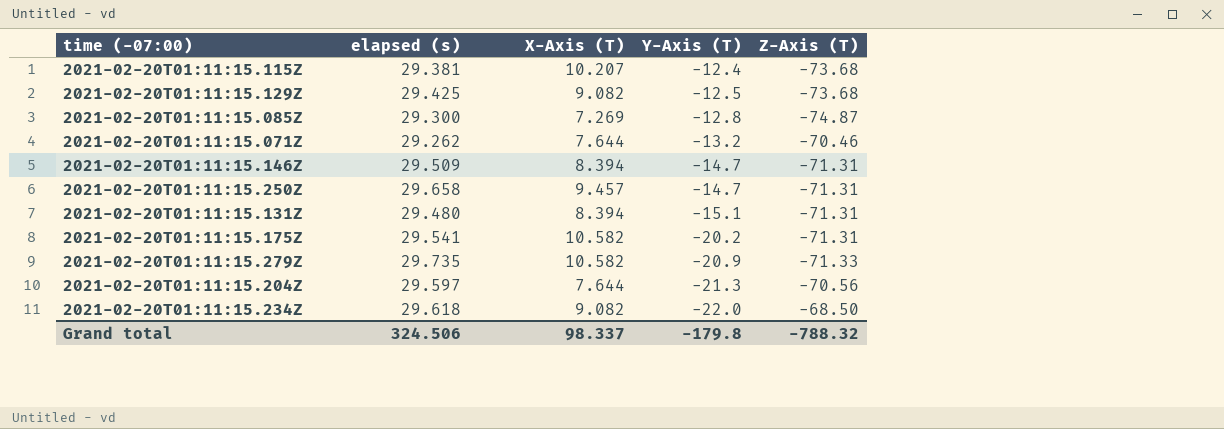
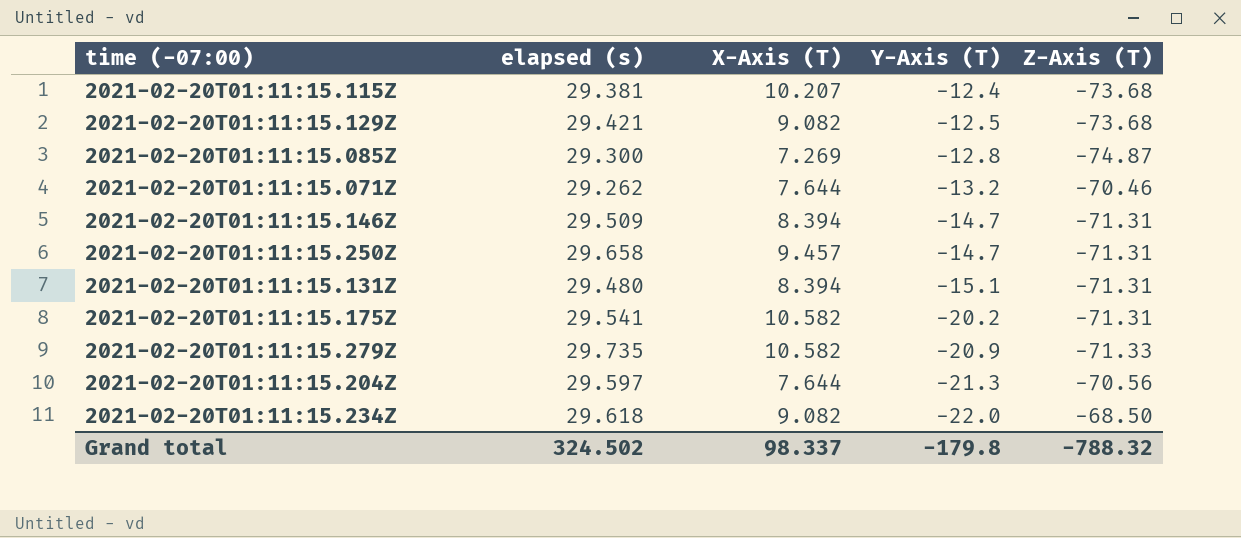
2021-02-20T01:11:15.129Z | elapsed (s): 29.425 -> 29.421
Grand total | elapsed (s): 324.506 -> 324.502

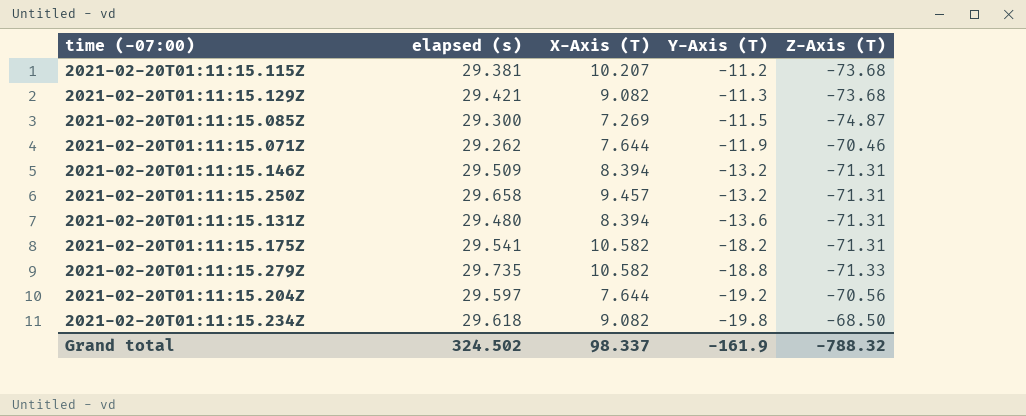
2021-02-20T01:11:15.115Z | Y-Axis (T): -12.4 -> -11.2
2021-02-20T01:11:15.129Z | Y-Axis (T): -12.5 -> -11.3
2021-02-20T01:11:15.085Z | Y-Axis (T): -12.8 -> -11.5
2021-02-20T01:11:15.071Z | Y-Axis (T): -13.2 -> -11.9
2021-02-20T01:11:15.146Z | Y-Axis (T): -14.7 -> -13.2
2021-02-20T01:11:15.250Z | Y-Axis (T): -14.7 -> -13.2
2021-02-20T01:11:15.131Z | Y-Axis (T): -15.1 -> -13.6
2021-02-20T01:11:15.175Z | Y-Axis (T): -20.2 -> -18.2
2021-02-20T01:11:15.279Z | Y-Axis (T): -20.9 -> -18.8
2021-02-20T01:11:15.204Z | Y-Axis (T): -21.3 -> -19.2
2021-02-20T01:11:15.234Z | Y-Axis (T): -22.0 -> -19.8
Grand total | Y-Axis (T): -179.8 -> -161.9

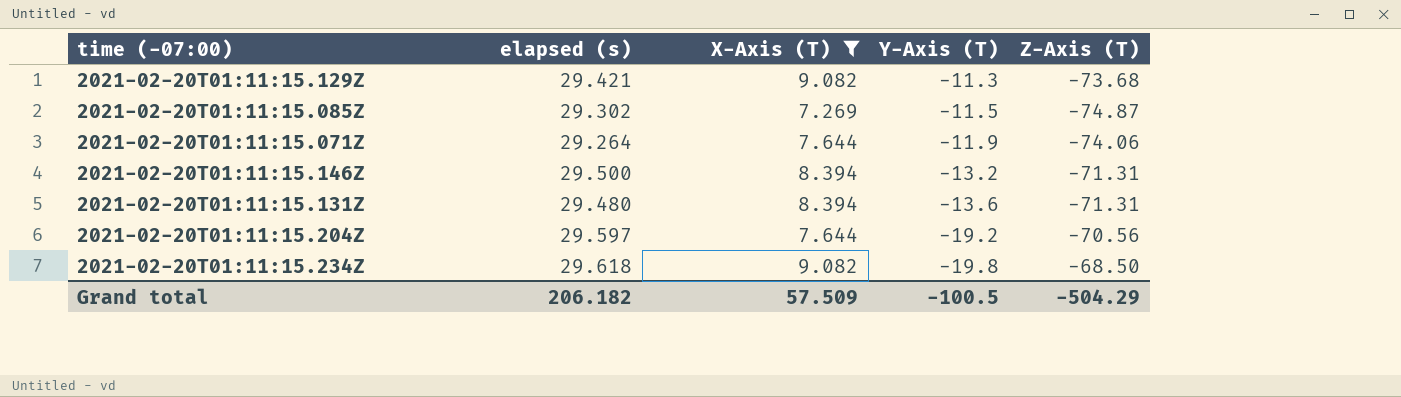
filter: none -> X-Axis (T) <= 9.082
2021-02-20T01:11:15.085Z | elapsed (s): 29.300 -> 29.302
2021-02-20T01:11:15.071Z | elapsed (s): 29.262 -> 29.264
2021-02-20T01:11:15.071Z | Z-Axis (T): -70.46 -> -74.06
2021-02-20T01:11:15.146Z | elapsed (s): 29.509 -> 29.500
Grand total | elapsed (s): 324.502 -> 206.182
Grand total | X-Axis (T): 98.337 -> 57.509
Grand total | Y-Axis (T): -161.9 -> -100.5
Grand total | Z-Axis (T): -788.32 -> -504.29

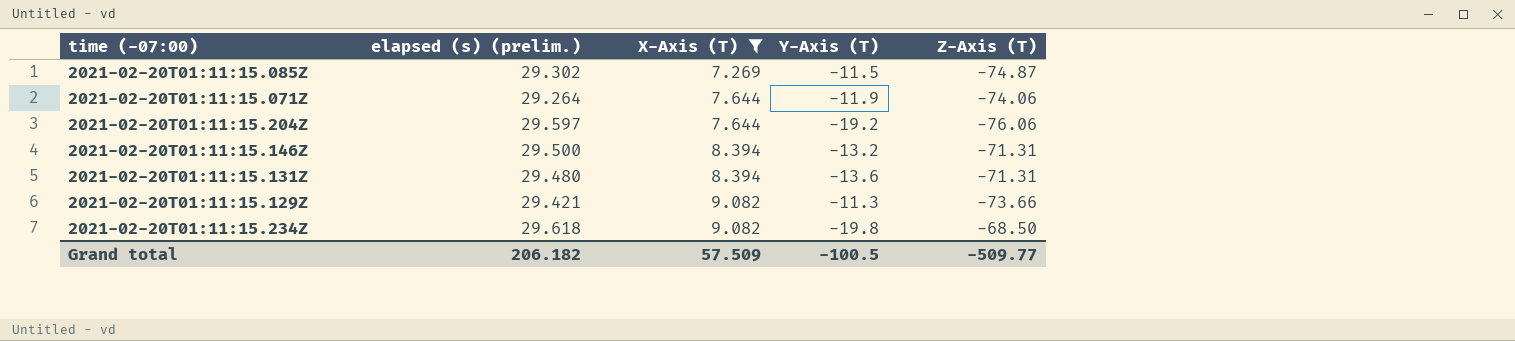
row order: Y-Axis (T) descending -> X-Axis (T) ascending
column name: elapsed (s) -> elapsed (s) (prelim.)
2021-02-20T01:11:15.204Z | Z-Axis (T): -70.56 -> -76.06
2021-02-20T01:11:15.129Z | Z-Axis (T): -73.68 -> -73.66
Grand total | Z-Axis (T): -504.29 -> -509.77

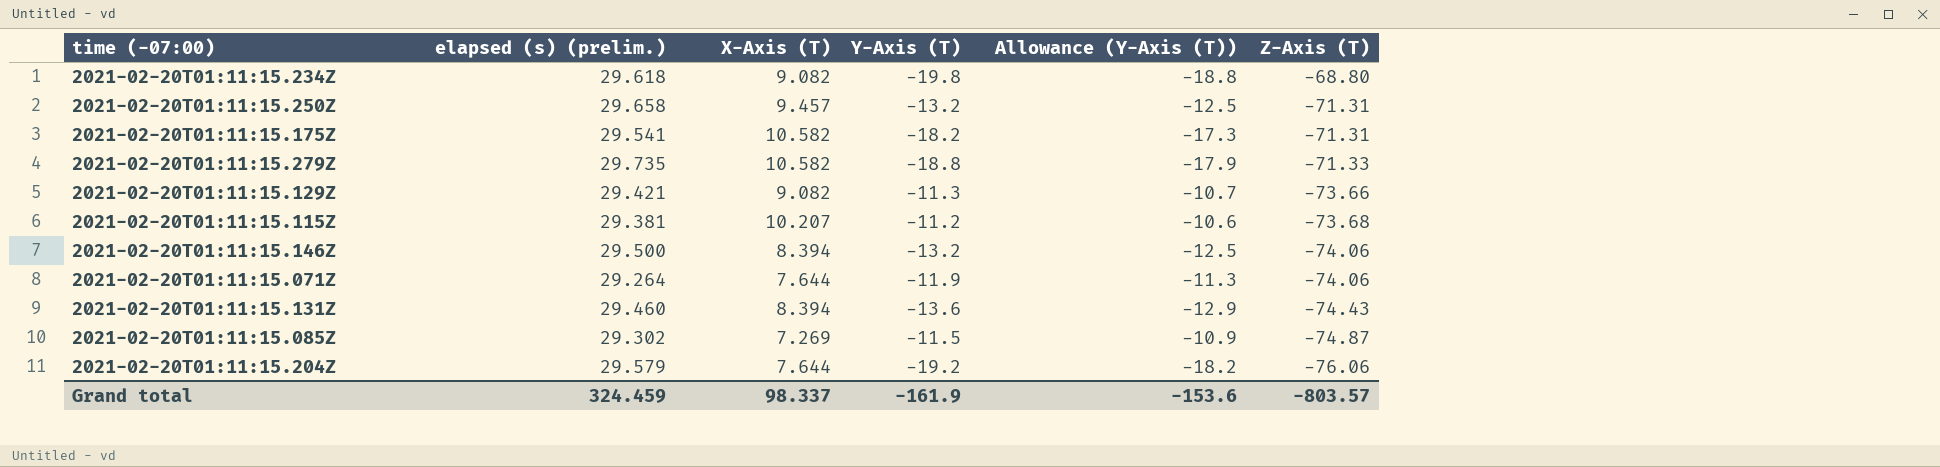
filter: X-Axis (T) <= 9.082 -> none
row order: X-Axis (T) ascending -> Z-Axis (T) descending
column Allowance (Y-Axis (T)) | formula: none -> [Y-Axis (T)] * 0.95
2021-02-20T01:11:15.234Z | Z-Axis (T): -68.50 -> -68.80
2021-02-20T01:11:15.146Z | Z-Axis (T): -71.31 -> -74.06
2021-02-20T01:11:15.131Z | elapsed (s) (prelim.): 29.480 -> 29.460
2021-02-20T01:11:15.131Z | Z-Axis (T): -71.31 -> -74.43
2021-02-20T01:11:15.204Z | elapsed (s) (prelim.): 29.597 -> 29.579
Grand total | elapsed (s) (prelim.): 206.182 -> 324.459
Grand total | X-Axis (T): 57.509 -> 98.337
Grand total | Y-Axis (T): -100.5 -> -161.9
Grand total | Z-Axis (T): -509.77 -> -803.57

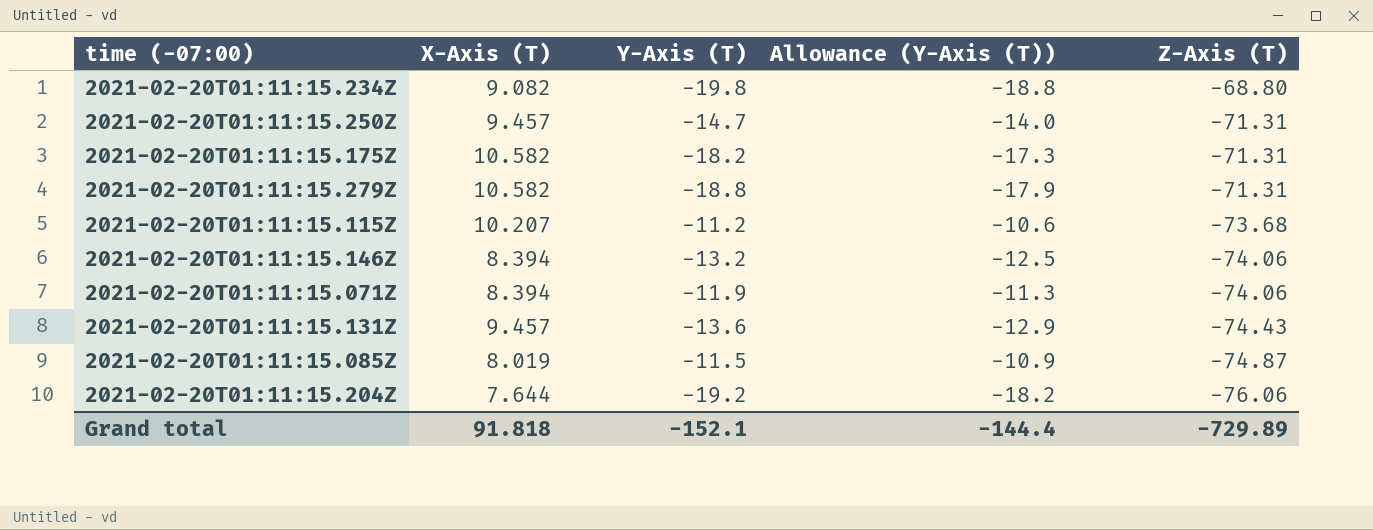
column elapsed (s) (prelim.) | position: 2 -> none
row 2021-02-20T01:11:15.129Z: 29.421 | 9.082 | -11.3 | -10.7 | -73.66 -> none
2021-02-20T01:11:15.250Z | Y-Axis (T): -13.2 -> -14.7
2021-02-20T01:11:15.250Z | Allowance (Y-Axis (T)): -12.5 -> -14.0
2021-02-20T01:11:15.279Z | Z-Axis (T): -71.33 -> -71.31
2021-02-20T01:11:15.071Z | X-Axis (T): 7.644 -> 8.394
2021-02-20T01:11:15.131Z | X-Axis (T): 8.394 -> 9.457
2021-02-20T01:11:15.085Z | X-Axis (T): 7.269 -> 8.019
Grand total | X-Axis (T): 98.337 -> 91.818
Grand total | Y-Axis (T): -161.9 -> -152.1
Grand total | Allowance (Y-Axis (T)): -153.6 -> -144.4
Grand total | Z-Axis (T): -803.57 -> -729.89

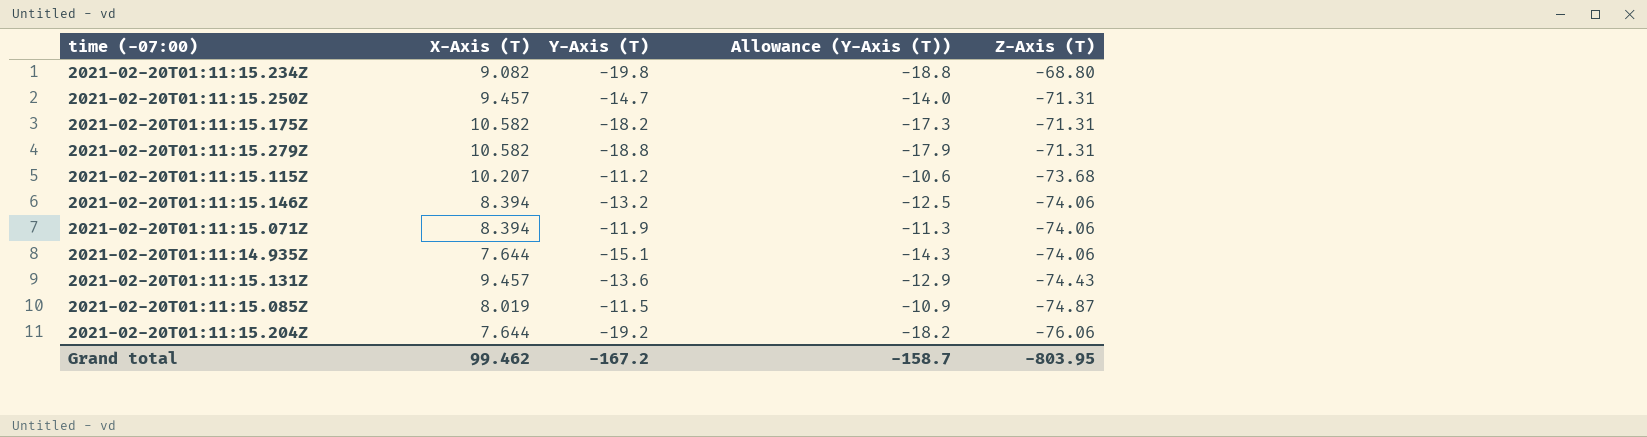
row 2021-02-20T01:11:14.935Z: none -> 7.644 | -15.1 | -14.3 | -74.06
Grand total | X-Axis (T): 91.818 -> 99.462
Grand total | Y-Axis (T): -152.1 -> -167.2
Grand total | Allowance (Y-Axis (T)): -144.4 -> -158.7
Grand total | Z-Axis (T): -729.89 -> -803.95

